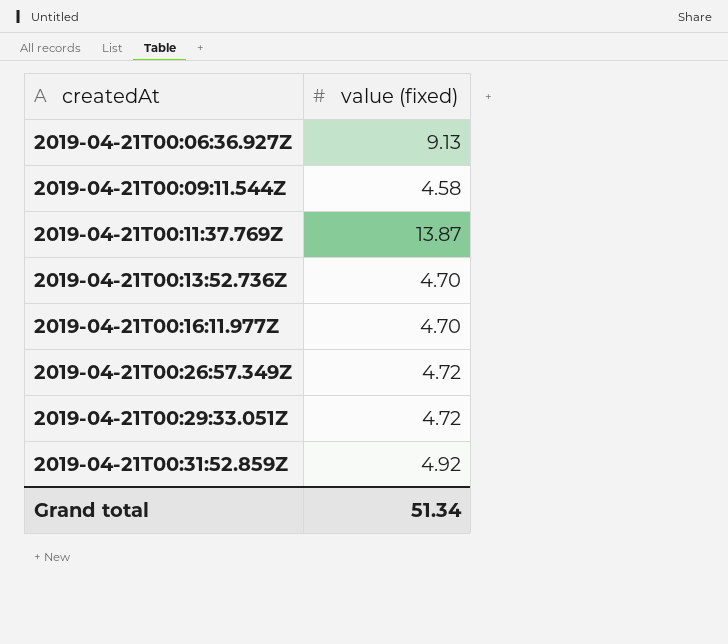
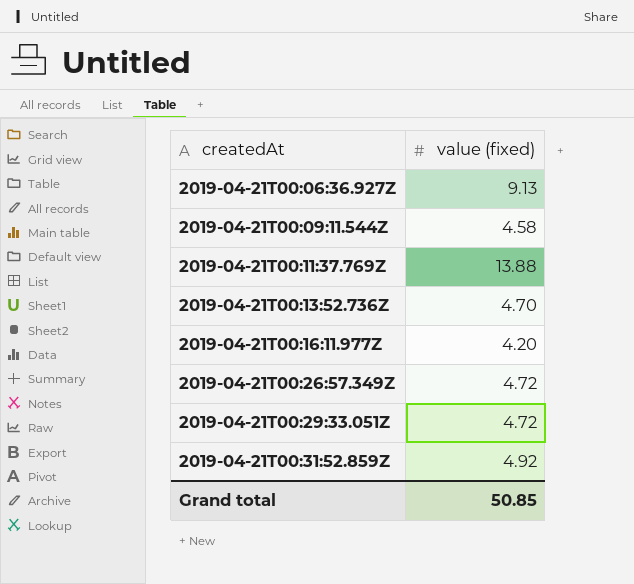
2019-04-21T00:11:37.769Z | value (fixed): 13.87 -> 13.88
2019-04-21T00:16:11.977Z | value (fixed): 4.70 -> 4.20
Grand total | value (fixed): 51.34 -> 50.85

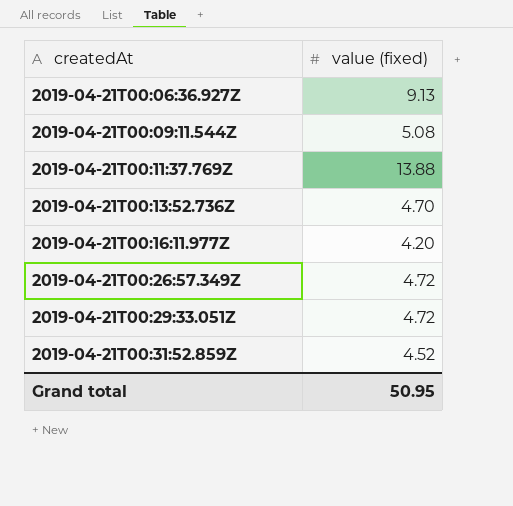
2019-04-21T00:09:11.544Z | value (fixed): 4.58 -> 5.08
2019-04-21T00:31:52.859Z | value (fixed): 4.92 -> 4.52
Grand total | value (fixed): 50.85 -> 50.95

